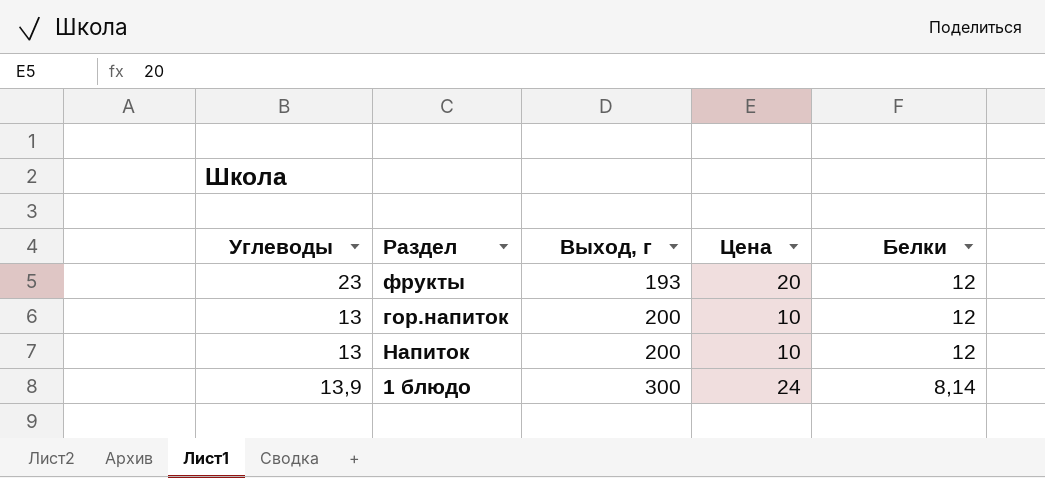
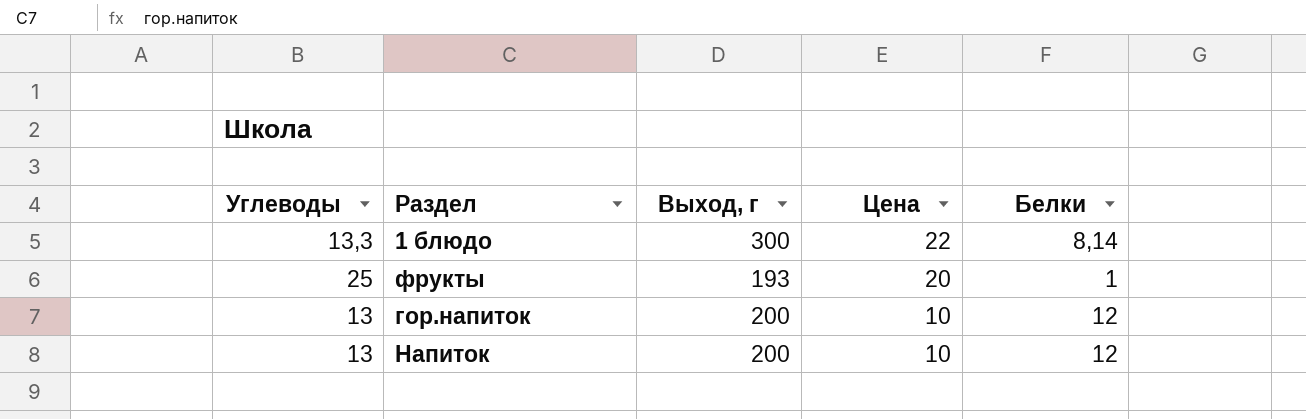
row order: Выход, г ascending -> Цена descending
1 блюдо | Углеводы: 13,9 -> 13,3
1 блюдо | Цена: 24 -> 22
фрукты | Углеводы: 23 -> 25
фрукты | Белки: 12 -> 1

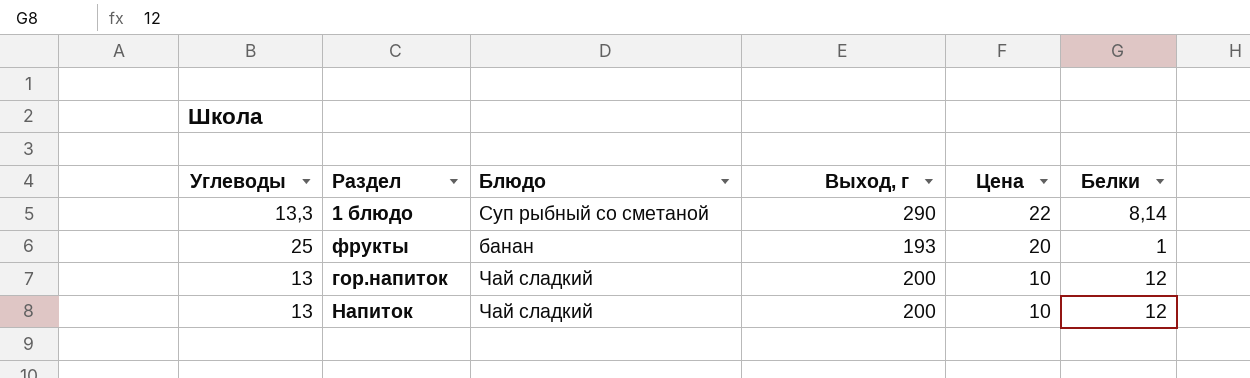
column Блюдо | position: none -> 3
1 блюдо | Выход, г: 300 -> 290

